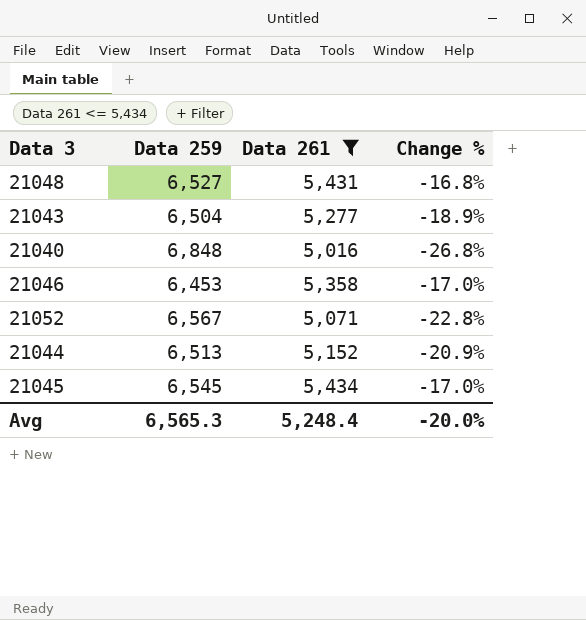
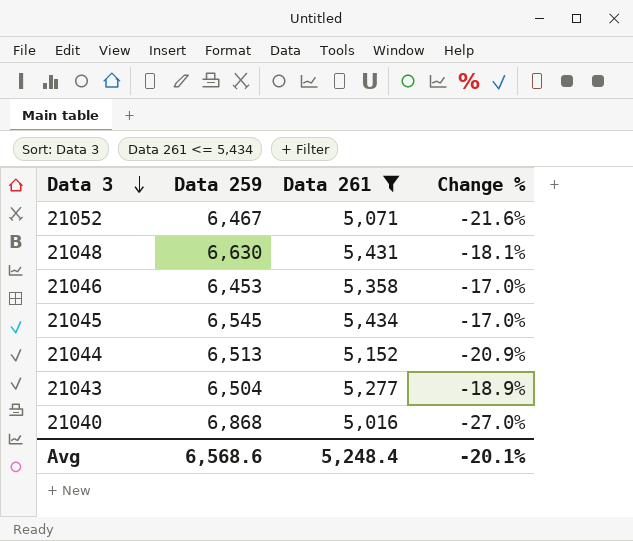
row order: none -> Data 3 descending
21052 | Data 259: 6,567 -> 6,467
21052 | Change %: -22.8% -> -21.6%
21048 | Data 259: 6,527 -> 6,630
21048 | Change %: -16.8% -> -18.1%
21040 | Data 259: 6,848 -> 6,868
21040 | Change %: -26.8% -> -27.0%
Avg | Data 259: 6,565.3 -> 6,568.6
Avg | Change %: -20.0% -> -20.1%

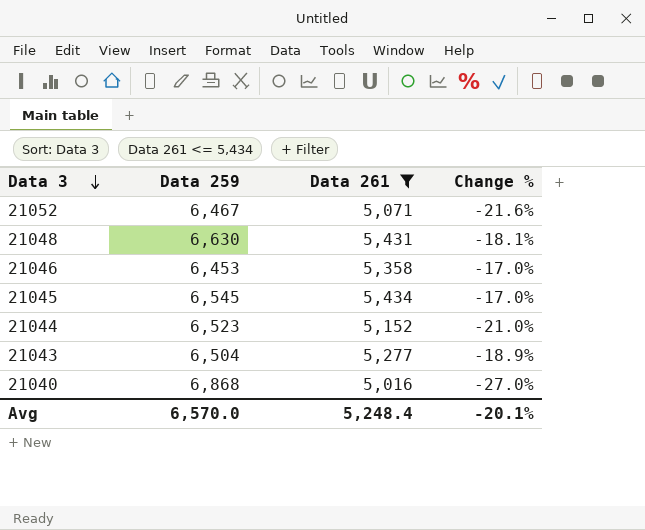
21044 | Data 259: 6,513 -> 6,523
21044 | Change %: -20.9% -> -21.0%
Avg | Data 259: 6,568.6 -> 6,570.0

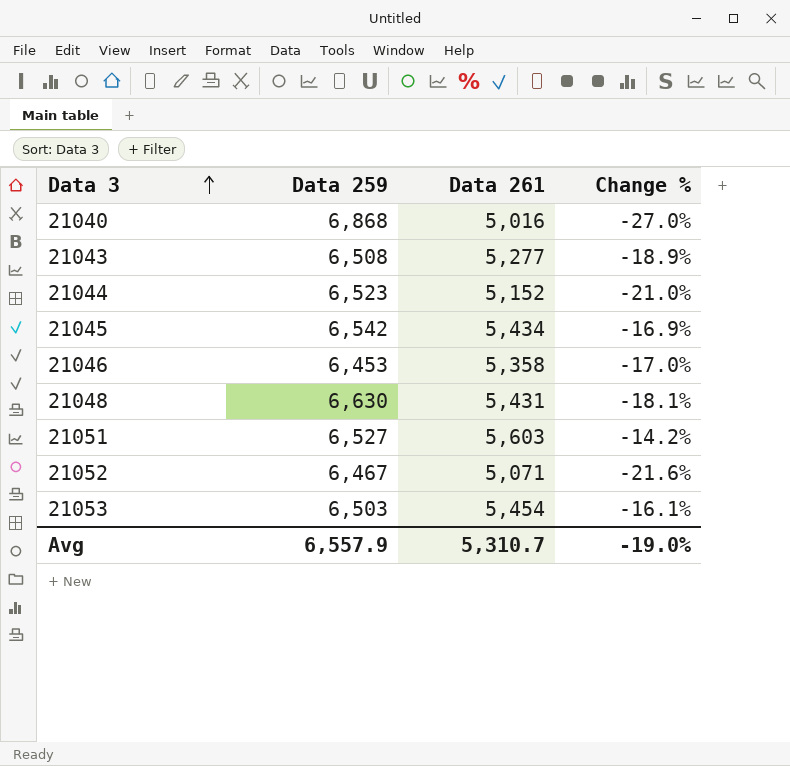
filter: Data 261 <= 5,434 -> none
row order: Data 3 descending -> Data 3 ascending
21043 | Data 259: 6,504 -> 6,508
21045 | Data 259: 6,545 -> 6,542
21045 | Change %: -17.0% -> -16.9%
Avg | Data 259: 6,570.0 -> 6,557.9
Avg | Data 261: 5,248.4 -> 5,310.7
Avg | Change %: -20.1% -> -19.0%

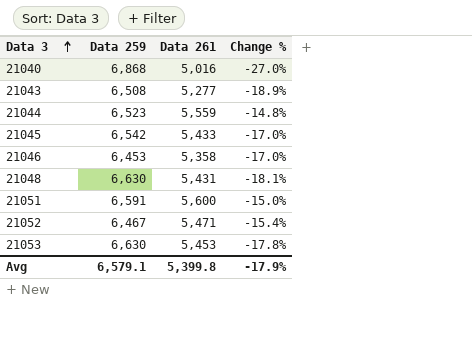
21044 | Data 261: 5,152 -> 5,559
21044 | Change %: -21.0% -> -14.8%
21045 | Data 261: 5,434 -> 5,433
21045 | Change %: -16.9% -> -17.0%
21051 | Data 259: 6,527 -> 6,591
21051 | Data 261: 5,603 -> 5,600
21051 | Change %: -14.2% -> -15.0%
21052 | Data 261: 5,071 -> 5,471
21052 | Change %: -21.6% -> -15.4%
21053 | Data 259: 6,503 -> 6,630
21053 | Data 261: 5,454 -> 5,453
21053 | Change %: -16.1% -> -17.8%
Avg | Data 259: 6,557.9 -> 6,579.1
Avg | Data 261: 5,310.7 -> 5,399.8
Avg | Change %: -19.0% -> -17.9%

